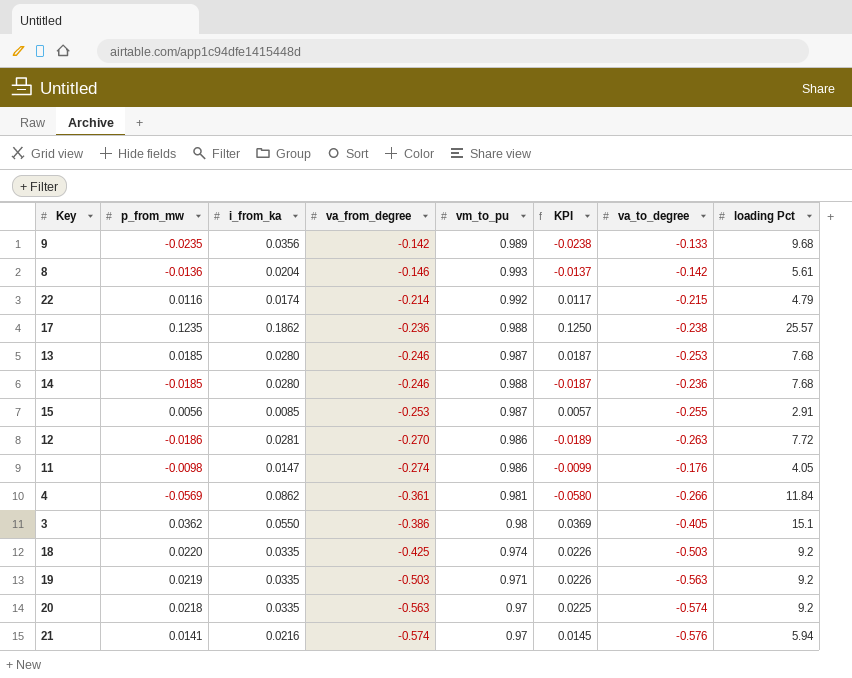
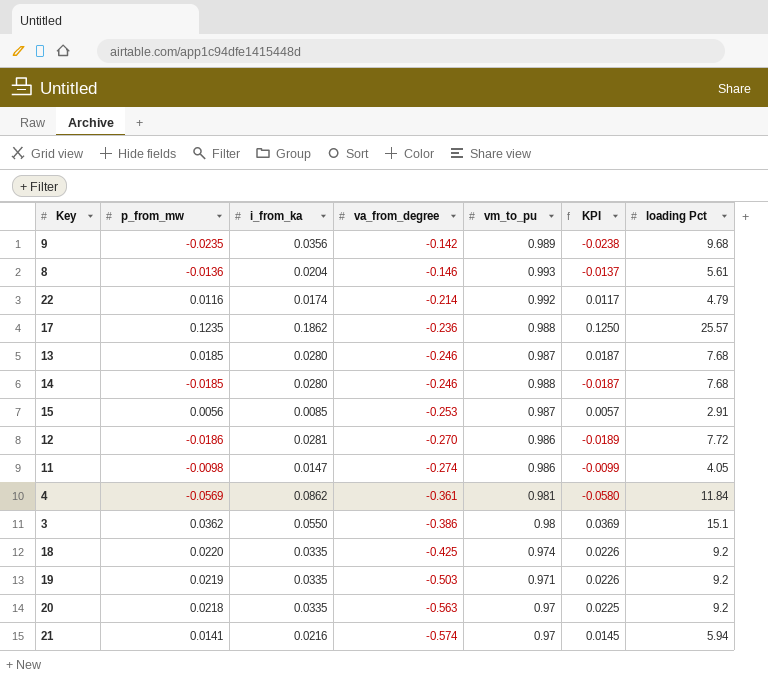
column va_to_degree | position: 7 -> none

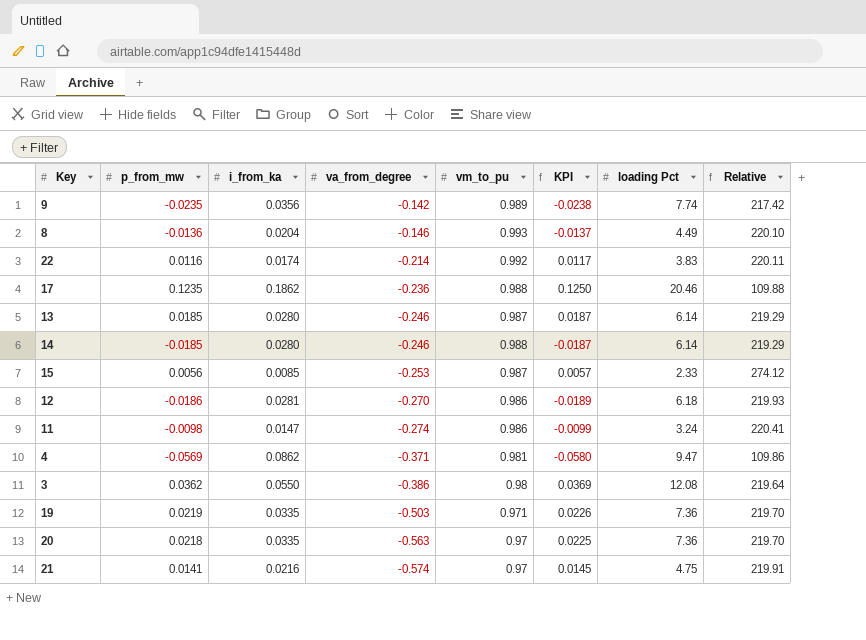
column Relative | formula: none -> [loading Pct] / [i_from_ka]
row 18: 0.0220 | 0.0335 | -0.425 | 0.974 | 0.0226 | 9.2 -> none
9 | loading Pct: 9.68 -> 7.74
8 | loading Pct: 5.61 -> 4.49
22 | loading Pct: 4.79 -> 3.83
17 | loading Pct: 25.57 -> 20.46
13 | loading Pct: 7.68 -> 6.14
14 | loading Pct: 7.68 -> 6.14
15 | loading Pct: 2.91 -> 2.33
12 | loading Pct: 7.72 -> 6.18
11 | loading Pct: 4.05 -> 3.24
4 | va_from_degree: -0.361 -> -0.371
4 | loading Pct: 11.84 -> 9.47
3 | loading Pct: 15.1 -> 12.08
19 | loading Pct: 9.2 -> 7.36
20 | loading Pct: 9.2 -> 7.36
21 | loading Pct: 5.94 -> 4.75

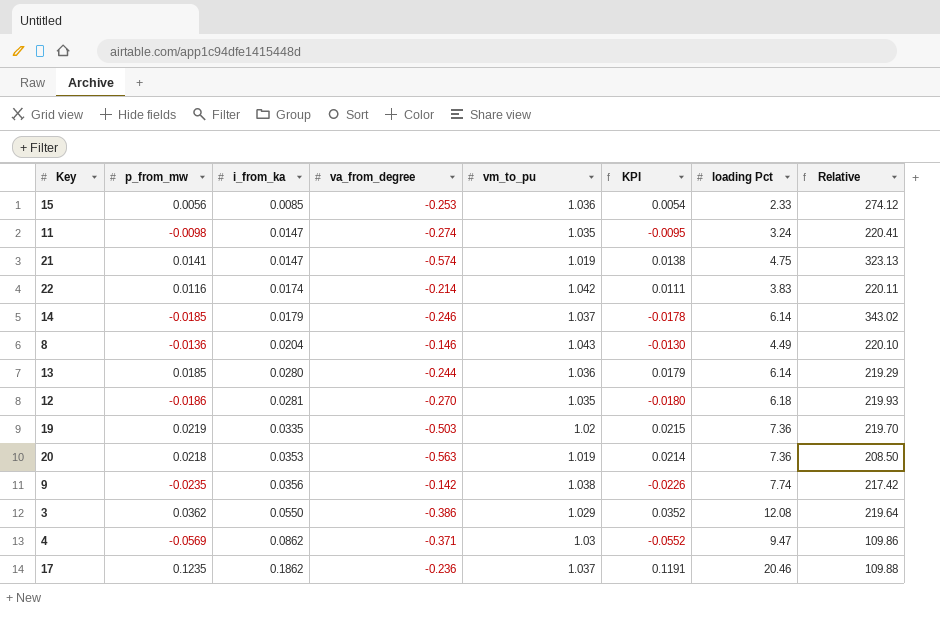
row order: va_from_degree descending -> i_from_ka ascending
15 | vm_to_pu: 0.987 -> 1.036
15 | KPI: 0.0057 -> 0.0054
11 | vm_to_pu: 0.986 -> 1.035
11 | KPI: -0.0099 -> -0.0095
21 | i_from_ka: 0.0216 -> 0.0147
21 | vm_to_pu: 0.97 -> 1.019
21 | KPI: 0.0145 -> 0.0138
21 | Relative: 219.91 -> 323.13
22 | vm_to_pu: 0.992 -> 1.042
22 | KPI: 0.0117 -> 0.0111
14 | i_from_ka: 0.0280 -> 0.0179
14 | vm_to_pu: 0.988 -> 1.037
14 | KPI: -0.0187 -> -0.0178
14 | Relative: 219.29 -> 343.02
8 | vm_to_pu: 0.993 -> 1.043
8 | KPI: -0.0137 -> -0.0130
13 | va_from_degree: -0.246 -> -0.244
13 | vm_to_pu: 0.987 -> 1.036
13 | KPI: 0.0187 -> 0.0179
12 | vm_to_pu: 0.986 -> 1.035
12 | KPI: -0.0189 -> -0.0180
19 | vm_to_pu: 0.971 -> 1.02
19 | KPI: 0.0226 -> 0.0215
20 | i_from_ka: 0.0335 -> 0.0353
20 | vm_to_pu: 0.97 -> 1.019
20 | KPI: 0.0225 -> 0.0214
20 | Relative: 219.70 -> 208.50
9 | vm_to_pu: 0.989 -> 1.038
9 | KPI: -0.0238 -> -0.0226
3 | vm_to_pu: 0.98 -> 1.029
3 | KPI: 0.0369 -> 0.0352
4 | vm_to_pu: 0.981 -> 1.03
4 | KPI: -0.0580 -> -0.0552
17 | vm_to_pu: 0.988 -> 1.037
17 | KPI: 0.1250 -> 0.1191

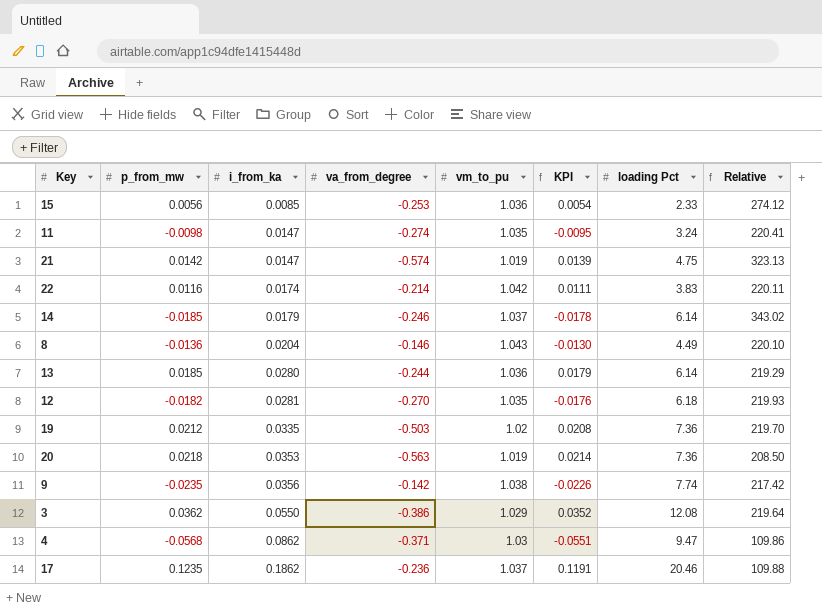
21 | p_from_mw: 0.0141 -> 0.0142
21 | KPI: 0.0138 -> 0.0139
12 | p_from_mw: -0.0186 -> -0.0182
12 | KPI: -0.0180 -> -0.0176
19 | p_from_mw: 0.0219 -> 0.0212
19 | KPI: 0.0215 -> 0.0208
4 | p_from_mw: -0.0569 -> -0.0568
4 | KPI: -0.0552 -> -0.0551

